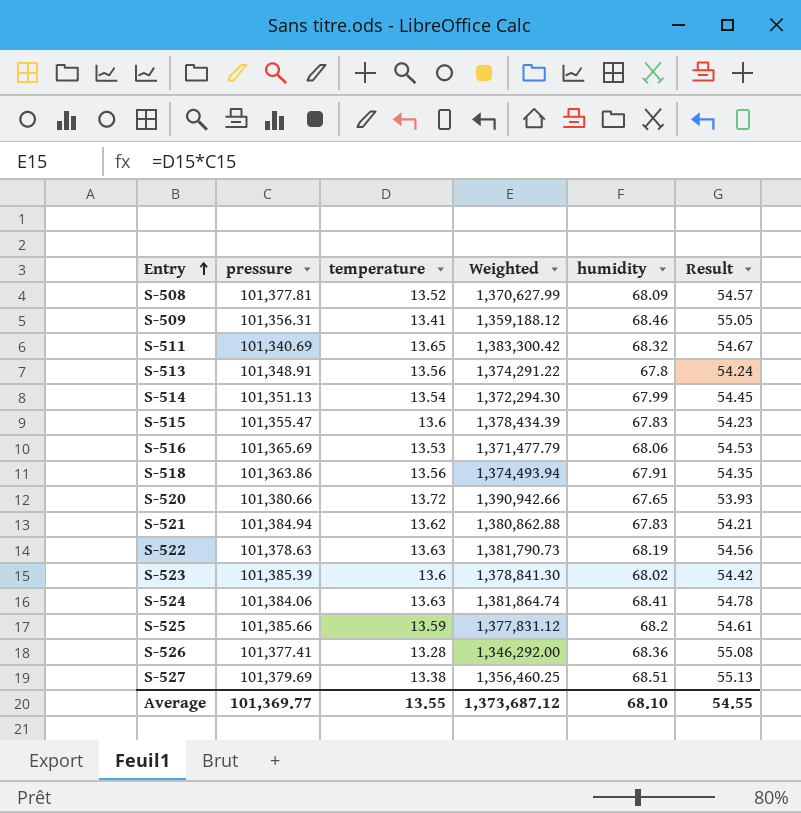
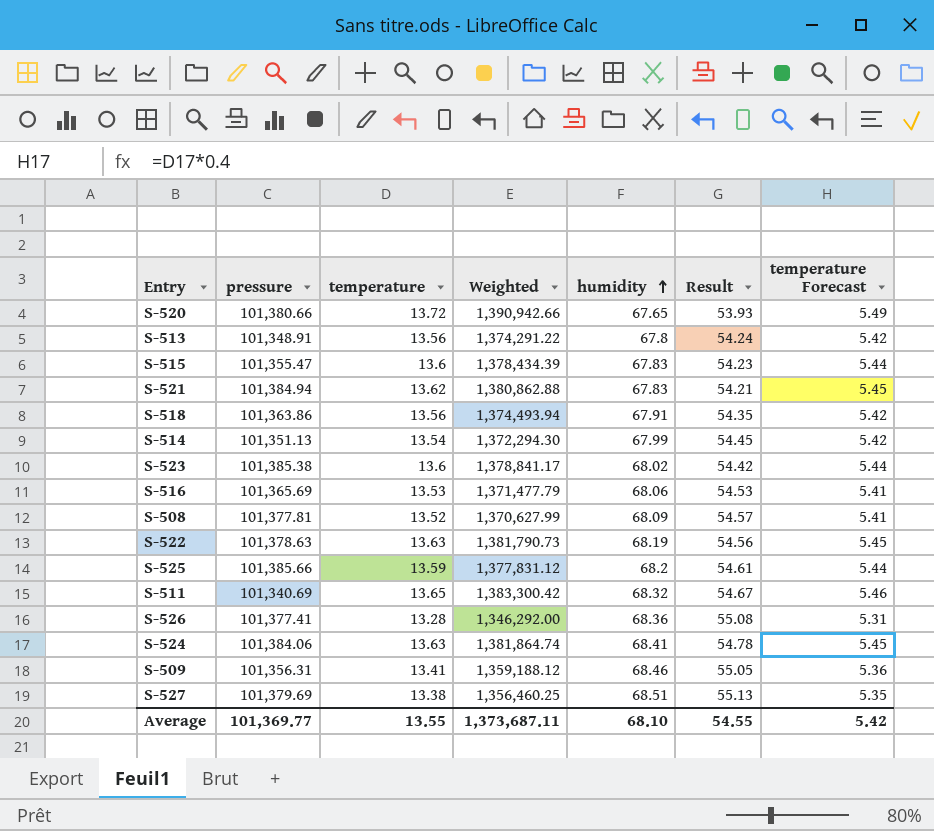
row order: Entry ascending -> humidity ascending
column temperature Forecast | formula: none -> [temperature] * 0.4
S-523 | pressure: 101,385.39 -> 101,385.38
S-523 | Weighted: 1,378,841.30 -> 1,378,841.17
Average | Weighted: 1,373,687.12 -> 1,373,687.11

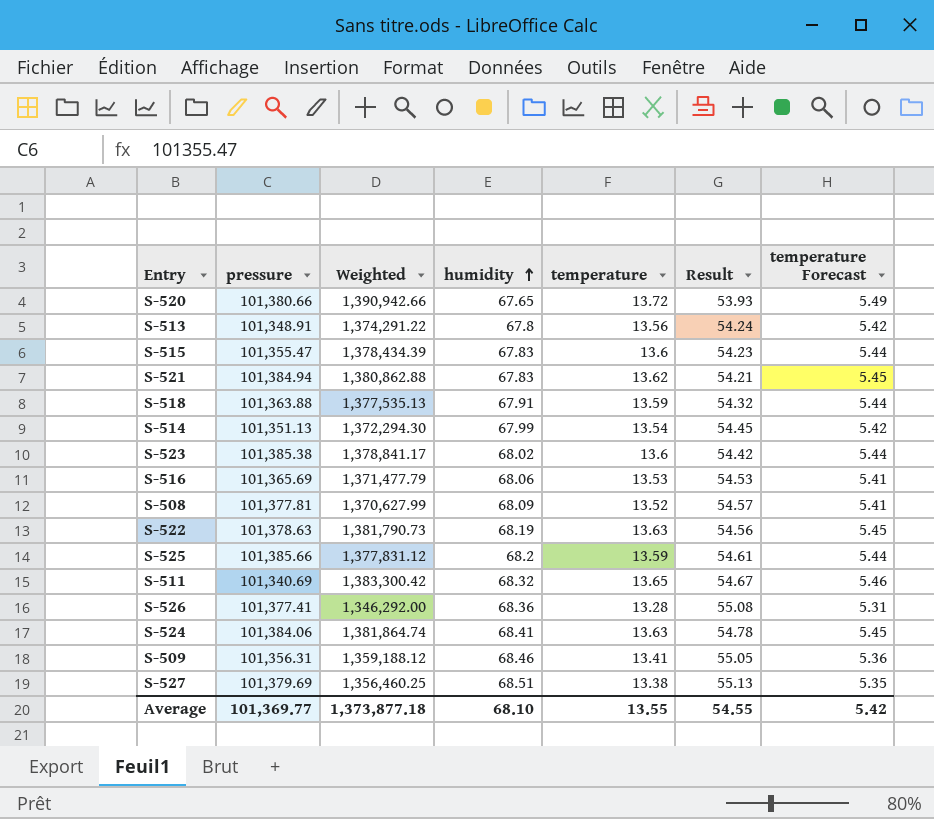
column temperature | position: 3 -> 5
S-518 | pressure: 101,363.86 -> 101,363.88
S-518 | Weighted: 1,374,493.94 -> 1,377,535.13
S-518 | temperature: 13.56 -> 13.59
S-518 | Result: 54.35 -> 54.32
S-518 | temperature Forecast: 5.42 -> 5.44
Average | Weighted: 1,373,687.11 -> 1,373,877.18

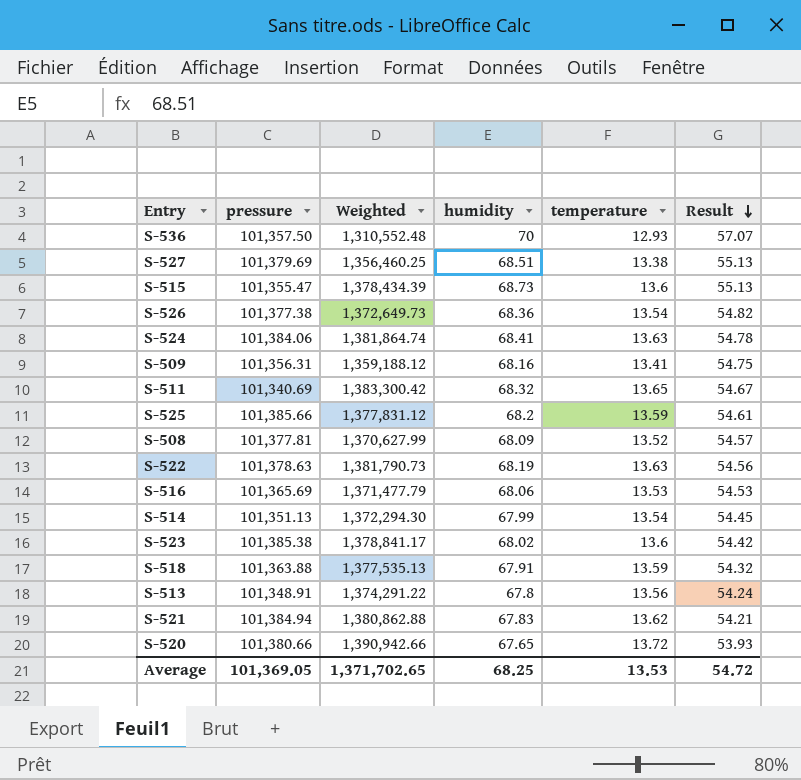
row order: humidity ascending -> Result descending
column temperature Forecast | formula: [temperature] * 0.4 -> none
row S-536: none -> 101,357.50 | 1,310,552.48 | 70 | 12.93 | 57.07
S-515 | humidity: 67.83 -> 68.73
S-515 | Result: 54.23 -> 55.13
S-526 | pressure: 101,377.41 -> 101,377.38
S-526 | Weighted: 1,346,292.00 -> 1,372,649.73
S-526 | temperature: 13.28 -> 13.54
S-526 | Result: 55.08 -> 54.82
S-509 | humidity: 68.46 -> 68.16
S-509 | Result: 55.05 -> 54.75
Average | pressure: 101,369.77 -> 101,369.05
Average | Weighted: 1,373,877.18 -> 1,371,702.65
Average | humidity: 68.10 -> 68.25
Average | temperature: 13.55 -> 13.53
Average | Result: 54.55 -> 54.72

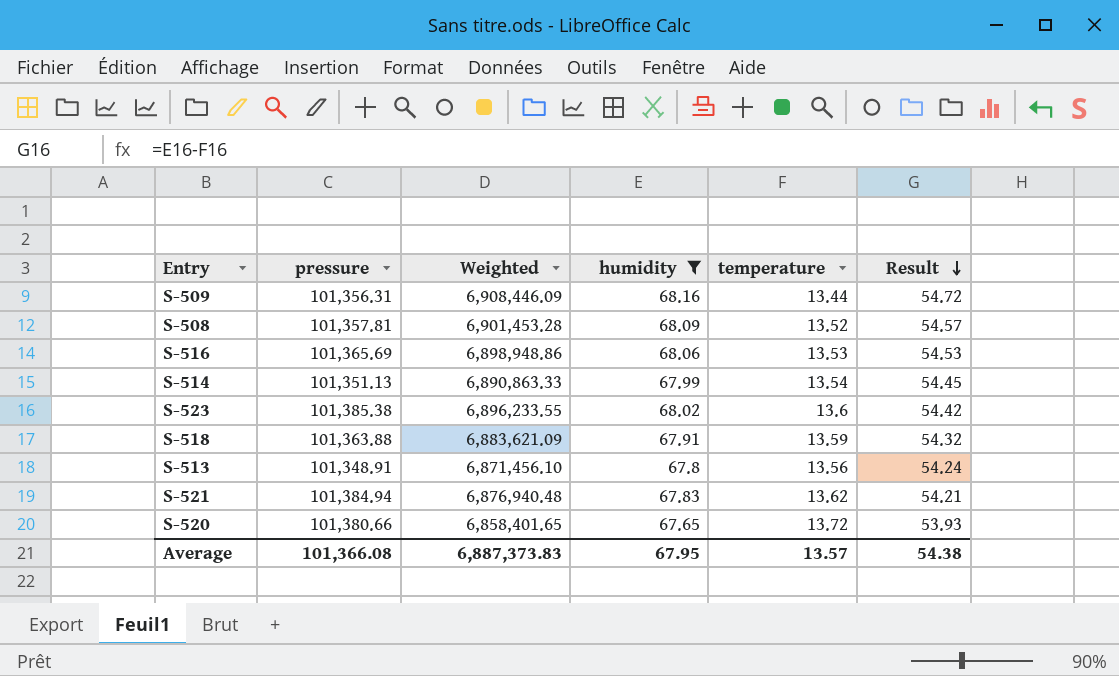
filter: none -> humidity <= 68.16
column Weighted | formula: [pressure] * [temperature] -> [pressure] * [humidity]
S-509 | temperature: 13.41 -> 13.44
S-509 | Result: 54.75 -> 54.72
S-508 | pressure: 101,377.81 -> 101,357.81
Average | pressure: 101,369.05 -> 101,366.08
Average | Weighted: 1,371,702.65 -> 6,887,373.83
Average | humidity: 68.25 -> 67.95
Average | temperature: 13.53 -> 13.57
Average | Result: 54.72 -> 54.38

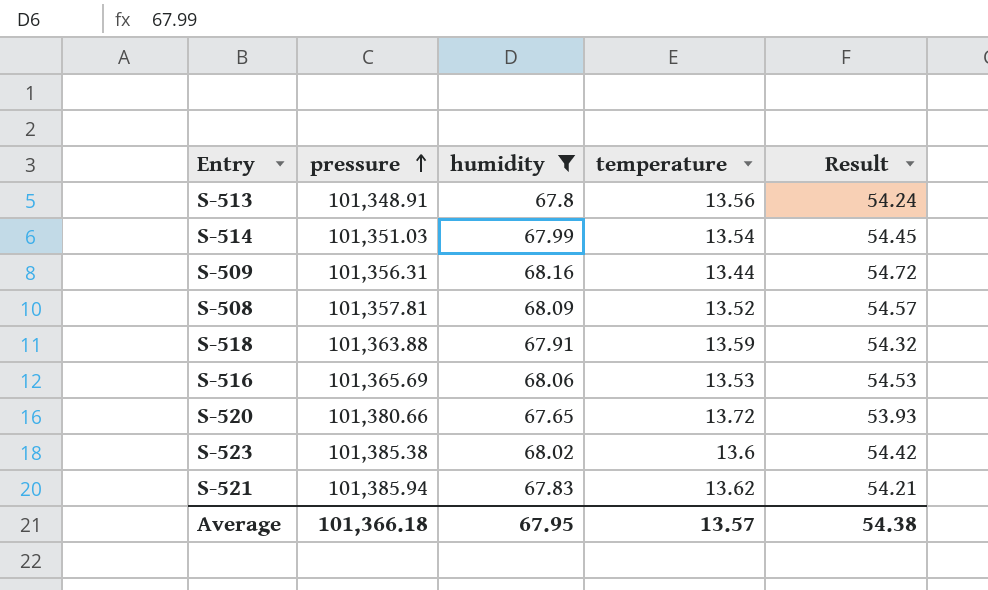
row order: Result descending -> pressure ascending
column Weighted | formula: [pressure] * [humidity] -> none
S-514 | pressure: 101,351.13 -> 101,351.03
S-521 | pressure: 101,384.94 -> 101,385.94
Average | pressure: 101,366.08 -> 101,366.18

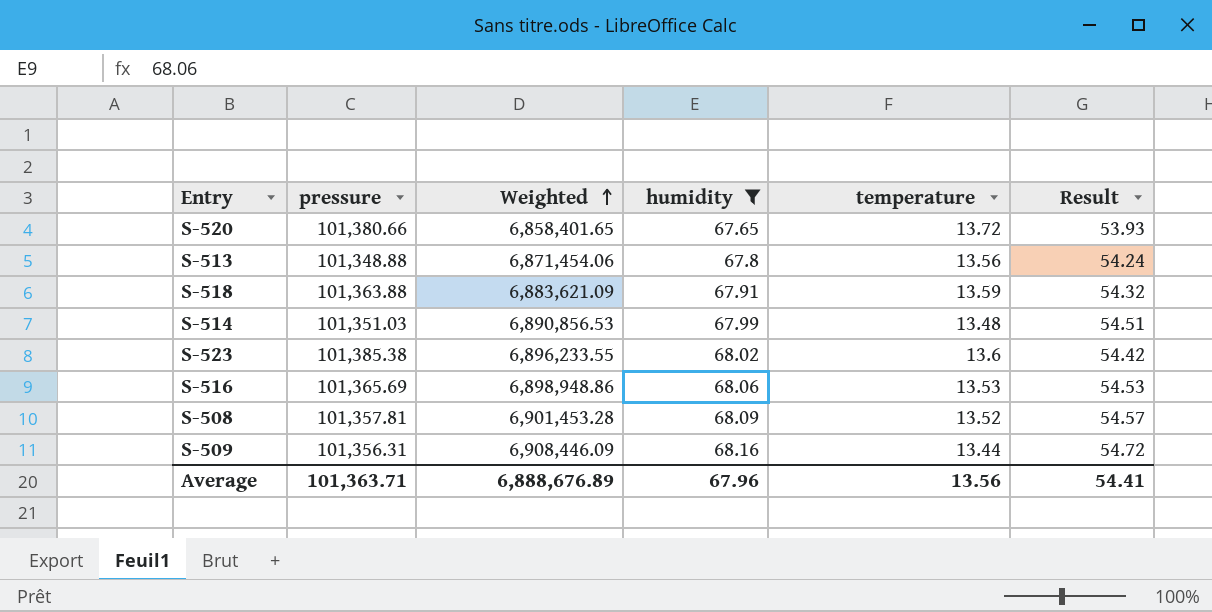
row order: pressure ascending -> Weighted ascending
column Weighted | formula: none -> [pressure] * [humidity]
row S-521: 101,385.94 | 67.83 | 13.62 | 54.21 -> none
S-513 | pressure: 101,348.91 -> 101,348.88
S-514 | temperature: 13.54 -> 13.48
S-514 | Result: 54.45 -> 54.51
Average | pressure: 101,366.18 -> 101,363.71
Average | humidity: 67.95 -> 67.96
Average | temperature: 13.57 -> 13.56
Average | Result: 54.38 -> 54.41

